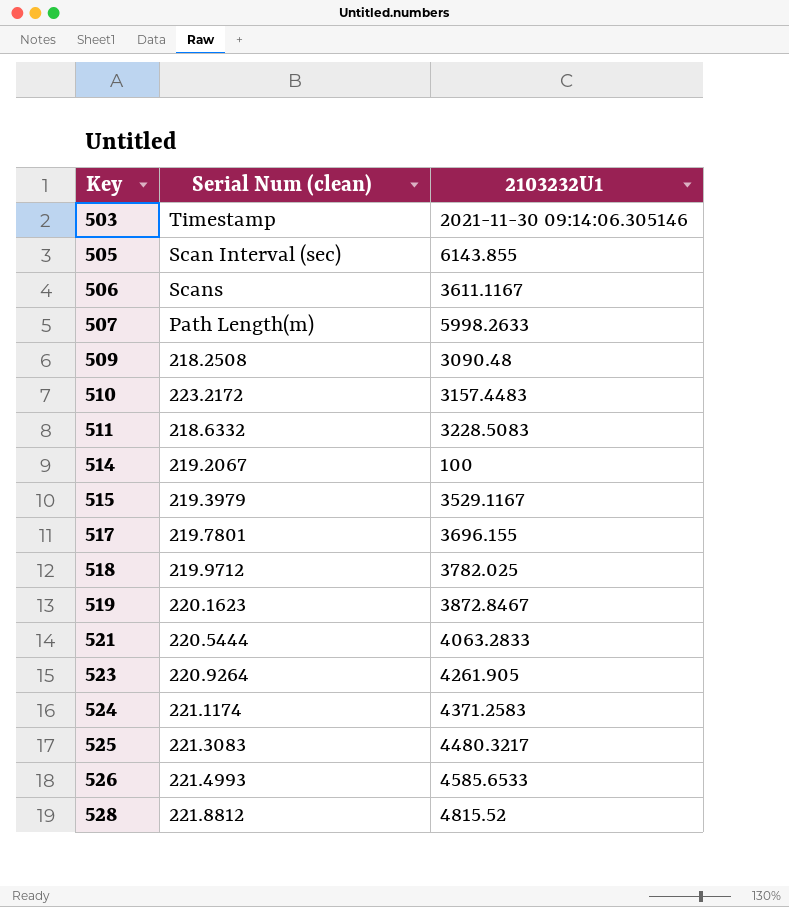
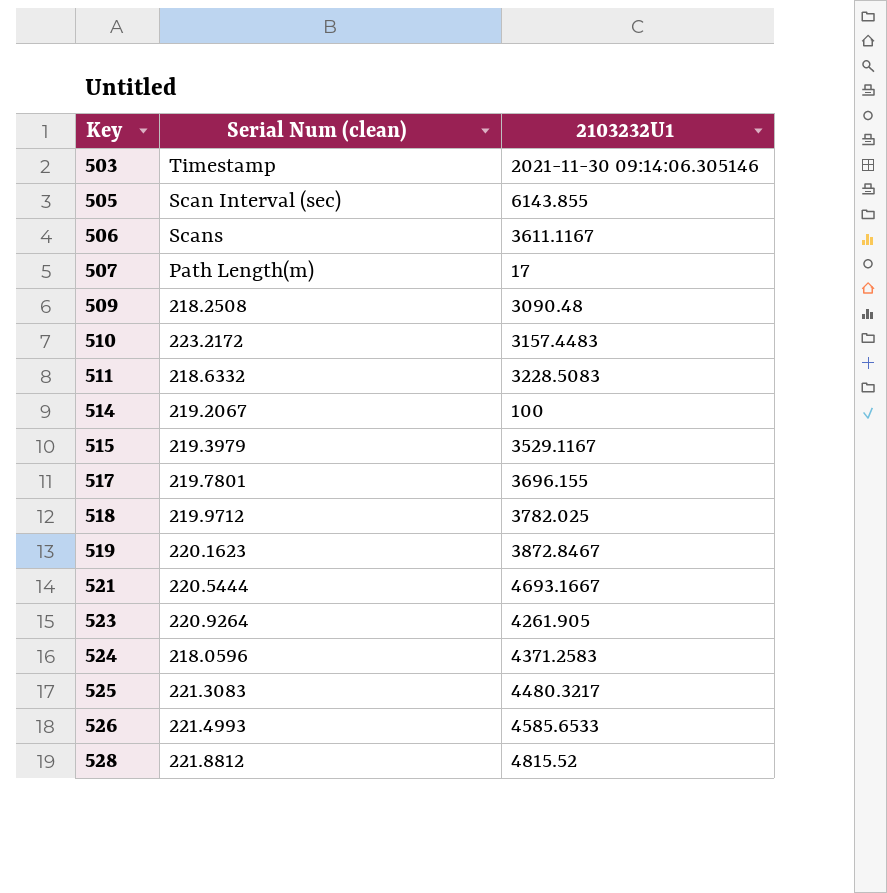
507 | 2103232U1: 5998.2633 -> 17
521 | 2103232U1: 4063.2833 -> 4693.1667
524 | Serial Num (clean): 221.1174 -> 218.0596

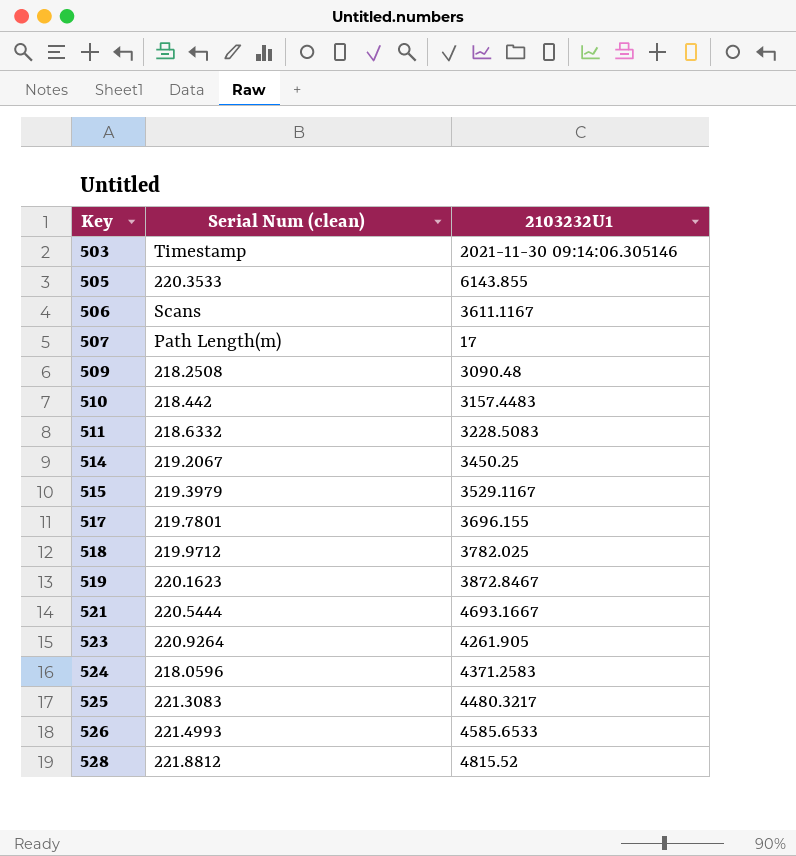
505 | Serial Num (clean): Scan Interval (sec) -> 220.3533
510 | Serial Num (clean): 223.2172 -> 218.442
514 | 2103232U1: 100 -> 3450.25

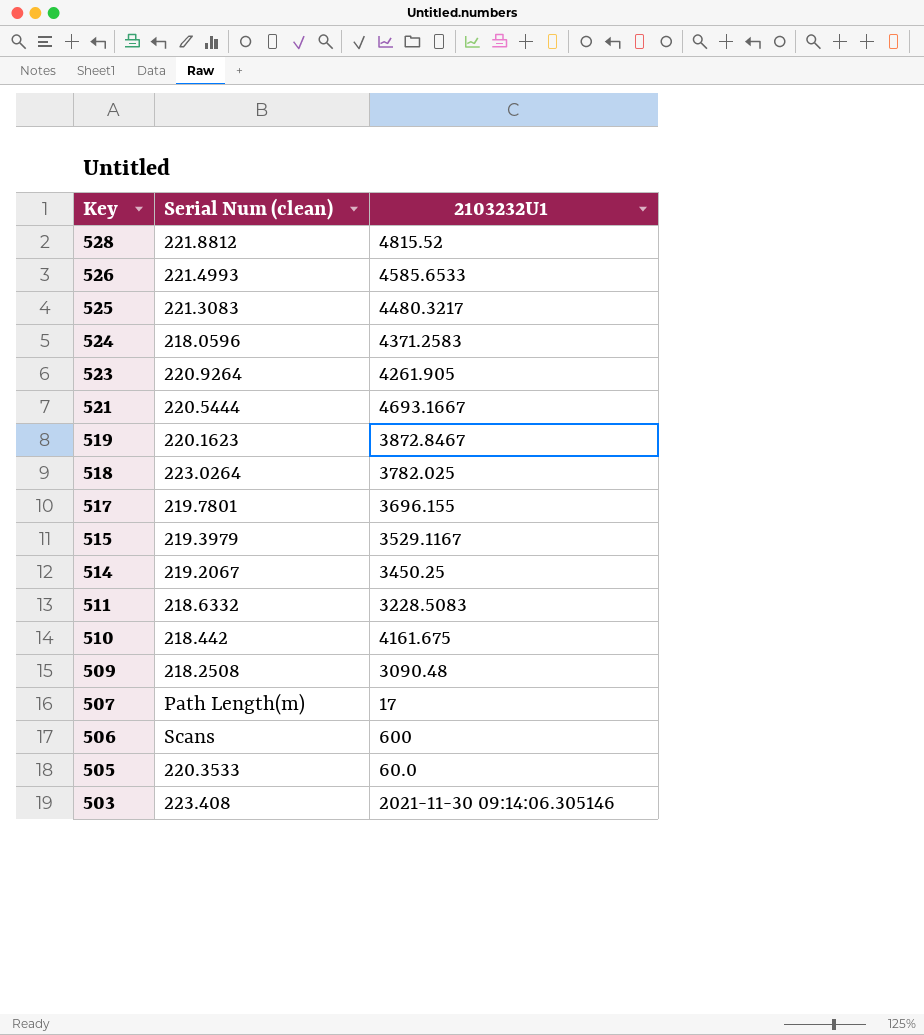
row order: Key ascending -> Key descending
518 | Serial Num (clean): 219.9712 -> 223.0264
510 | 2103232U1: 3157.4483 -> 4161.675
506 | 2103232U1: 3611.1167 -> 600
505 | 2103232U1: 6143.855 -> 60.0
503 | Serial Num (clean): Timestamp -> 223.408

